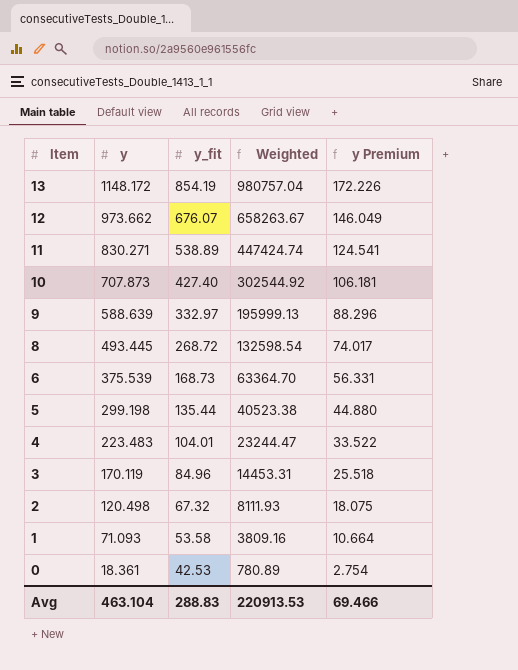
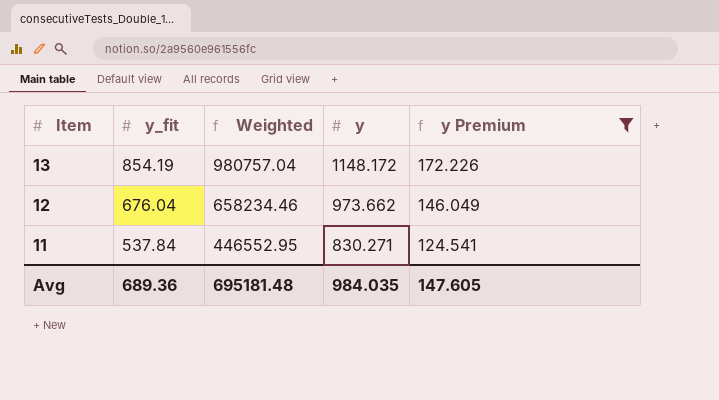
filter: none -> y Premium >= 124.541
column y | position: 2 -> 4
12 | y_fit: 676.07 -> 676.04
12 | Weighted: 658263.67 -> 658234.46
11 | y_fit: 538.89 -> 537.84
11 | Weighted: 447424.74 -> 446552.95
Avg | y_fit: 288.83 -> 689.36
Avg | Weighted: 220913.53 -> 695181.48
Avg | y: 463.104 -> 984.035
Avg | y Premium: 69.466 -> 147.605

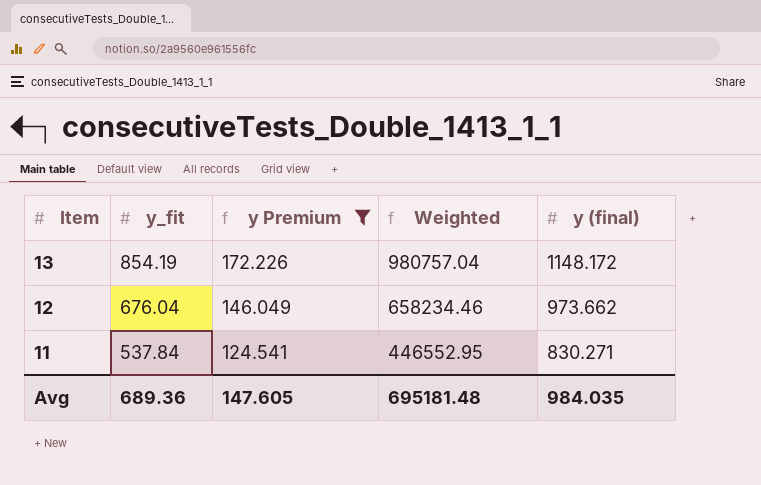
column y Premium | position: 5 -> 3
column name: y -> y (final)

